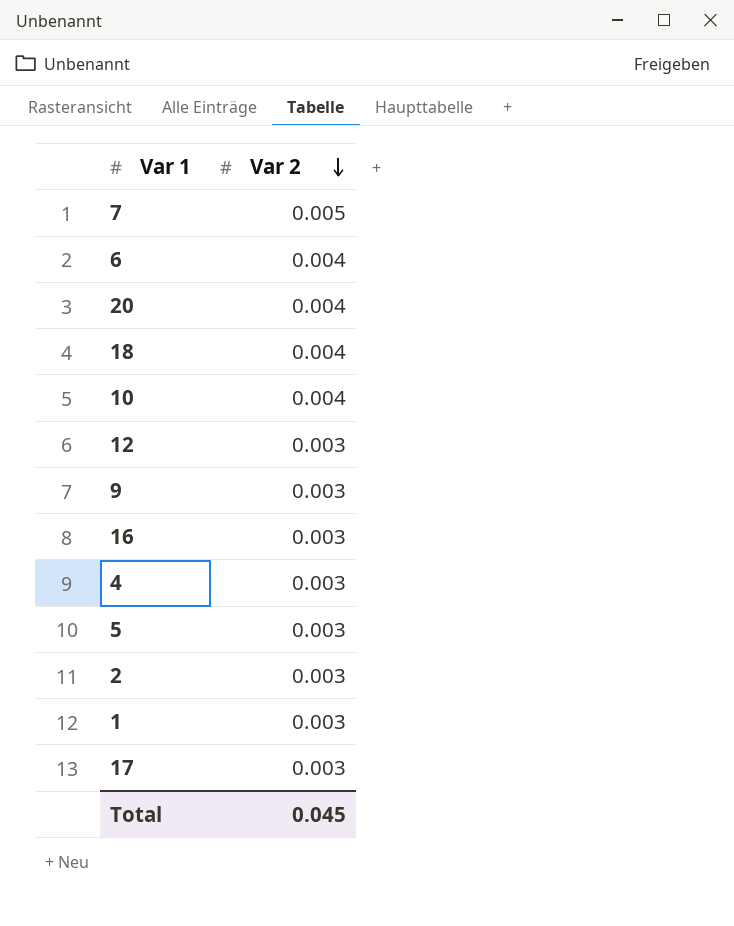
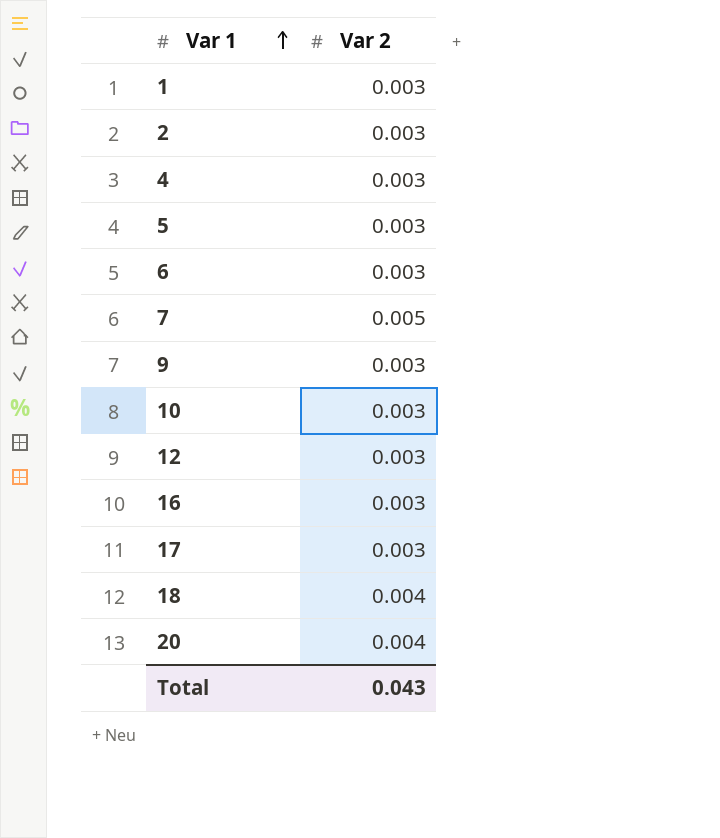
row order: Var 2 descending -> Var 1 ascending
6 | Var 2: 0.004 -> 0.003
10 | Var 2: 0.004 -> 0.003
Total | Var 2: 0.045 -> 0.043

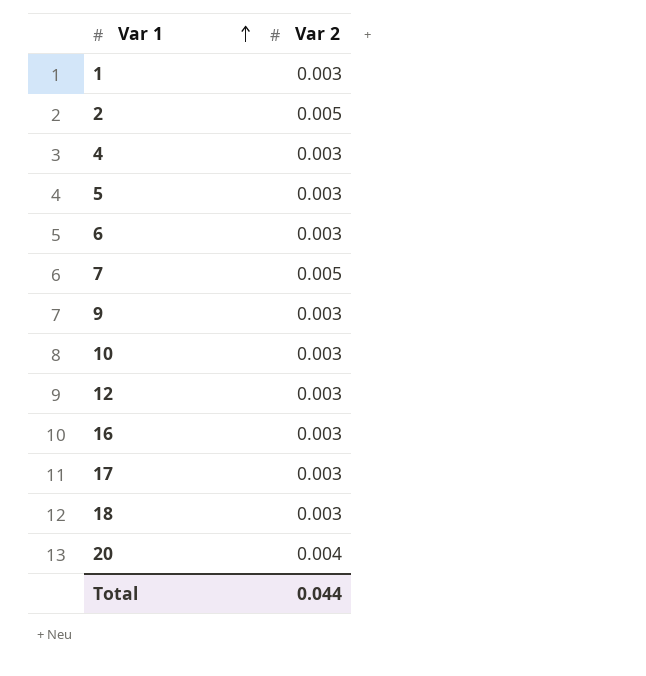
2 | Var 2: 0.003 -> 0.005
18 | Var 2: 0.004 -> 0.003
Total | Var 2: 0.043 -> 0.044

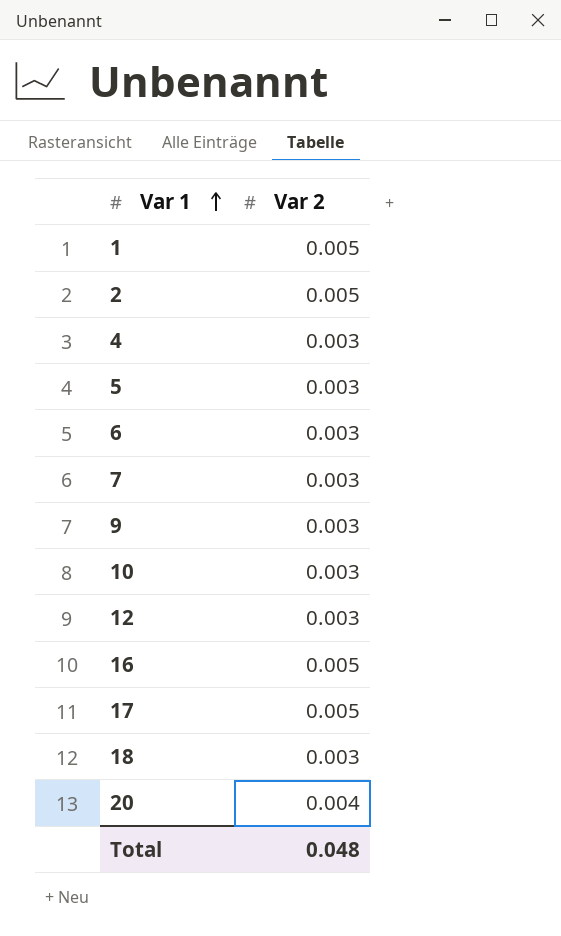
1 | Var 2: 0.003 -> 0.005
7 | Var 2: 0.005 -> 0.003
16 | Var 2: 0.003 -> 0.005
17 | Var 2: 0.003 -> 0.005
Total | Var 2: 0.044 -> 0.048

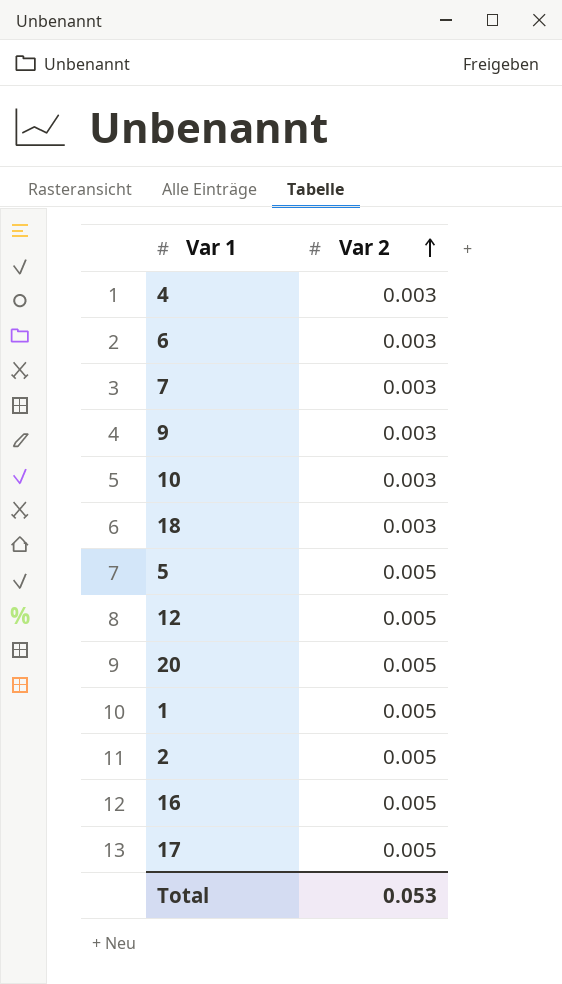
row order: Var 1 ascending -> Var 2 ascending
5 | Var 2: 0.003 -> 0.005
12 | Var 2: 0.003 -> 0.005
20 | Var 2: 0.004 -> 0.005
Total | Var 2: 0.048 -> 0.053

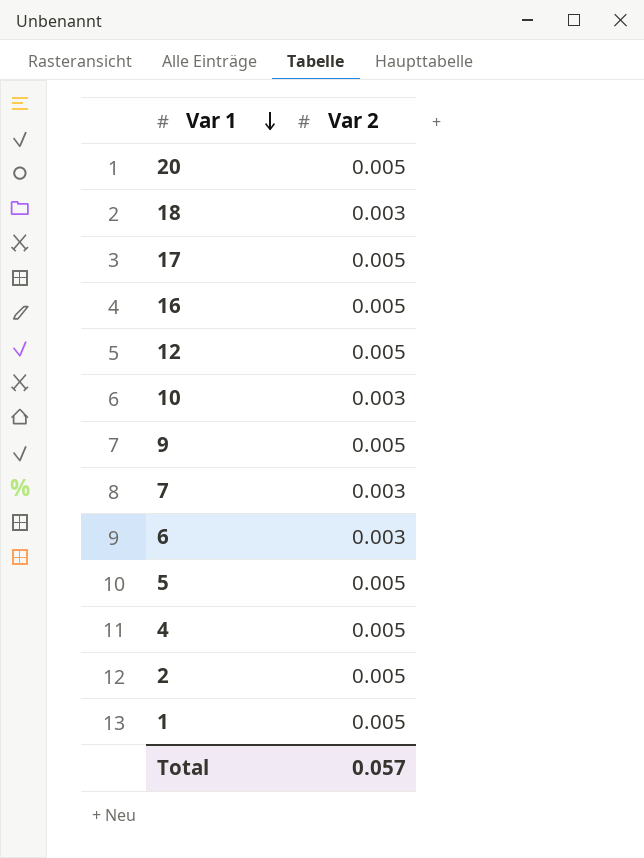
row order: Var 2 ascending -> Var 1 descending
9 | Var 2: 0.003 -> 0.005
4 | Var 2: 0.003 -> 0.005
Total | Var 2: 0.053 -> 0.057

